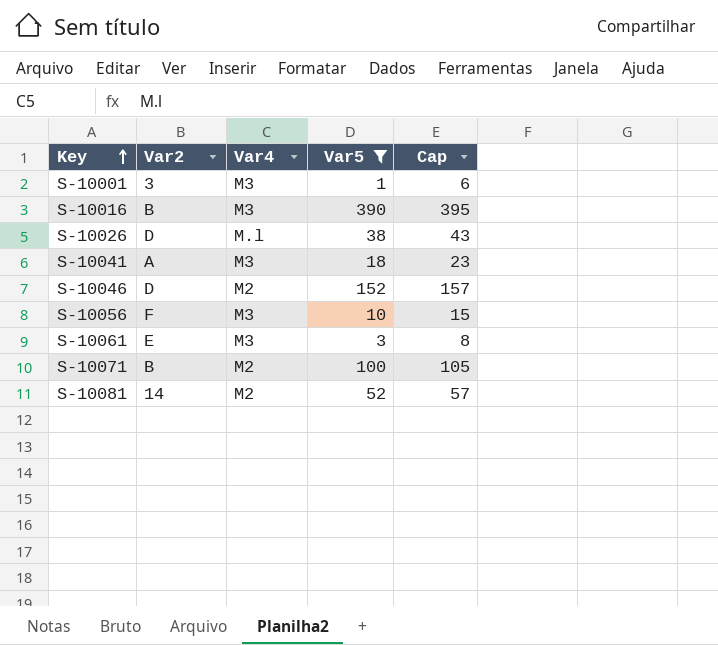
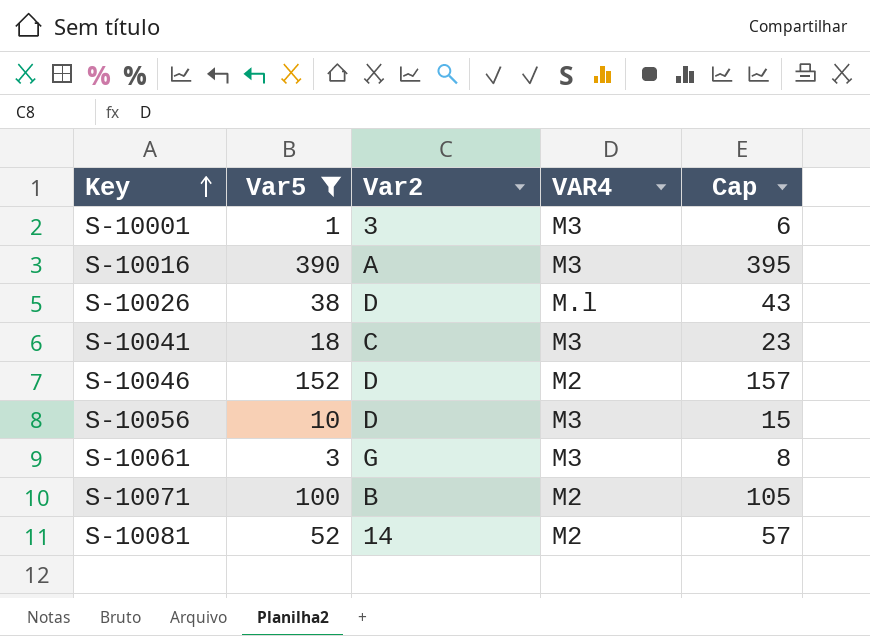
column Var5 | position: 4 -> 2
column name: Var4 -> VAR4
S-10016 | Var2: B -> A
S-10041 | Var2: A -> C
S-10056 | Var2: F -> D
S-10061 | Var2: E -> G

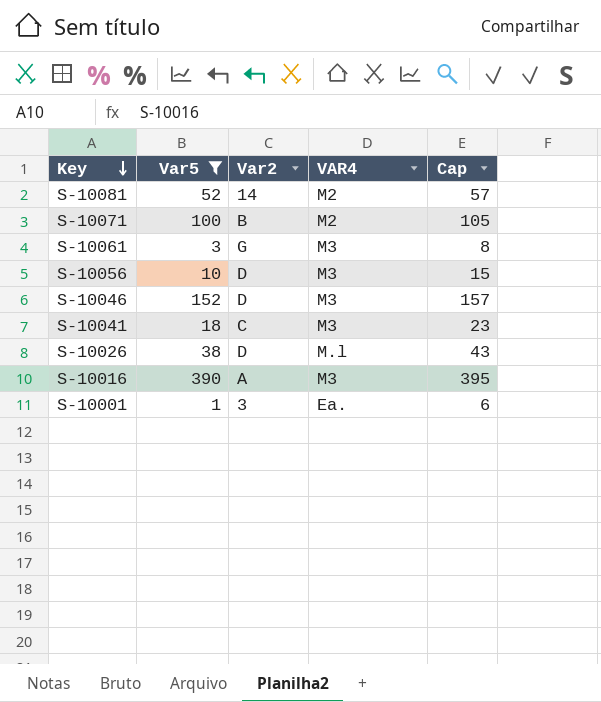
row order: Key ascending -> Key descending
S-10046 | VAR4: M2 -> M3
S-10001 | VAR4: M3 -> Ea.

